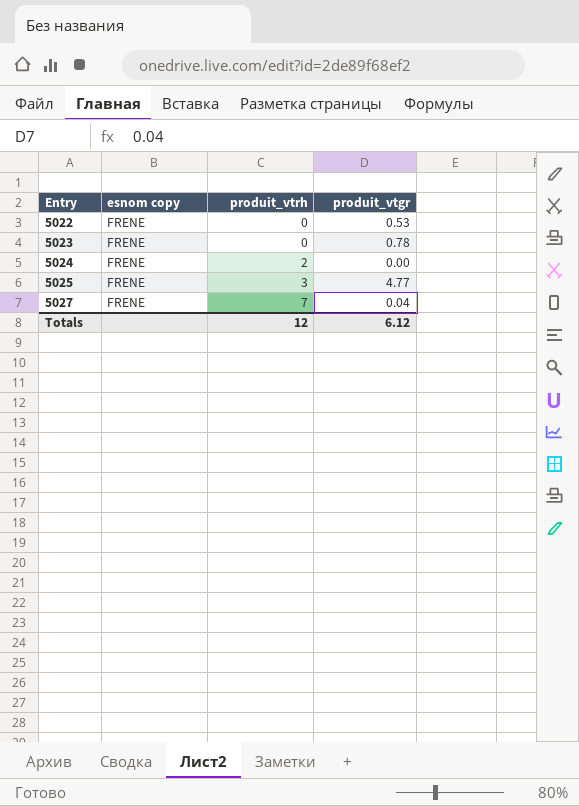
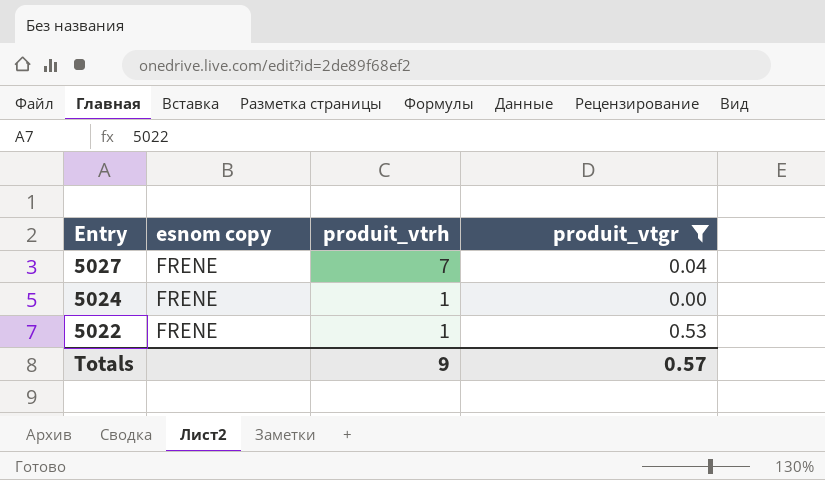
filter: none -> produit_vtgr <= 0.53
row order: Entry ascending -> Entry descending
5024 | produit_vtrh: 2 -> 1
5022 | produit_vtrh: 0 -> 1
Totals | produit_vtrh: 12 -> 9
Totals | produit_vtgr: 6.12 -> 0.57

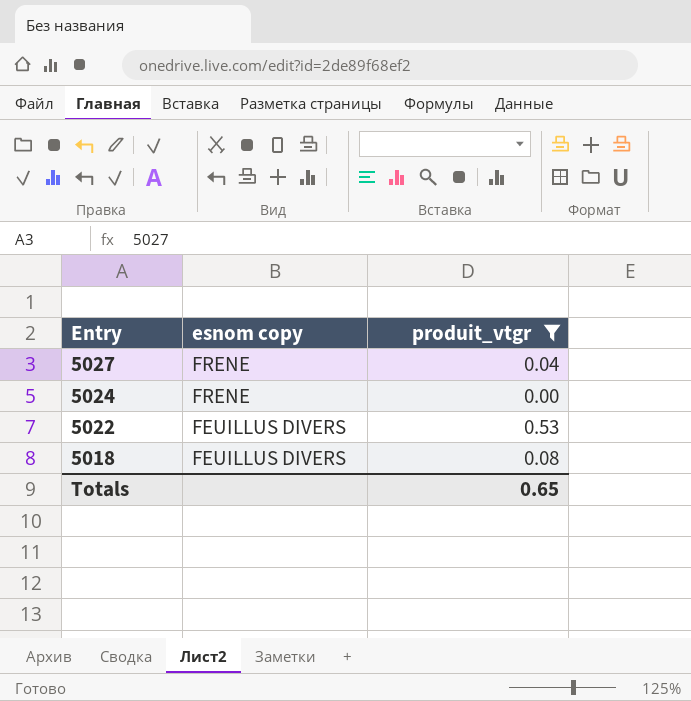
column produit_vtrh | position: 3 -> none
5022 | esnom copy: FRENE -> FEUILLUS DIVERS
row 5018: none -> FEUILLUS DIVERS | 0.08
Totals | produit_vtgr: 0.57 -> 0.65

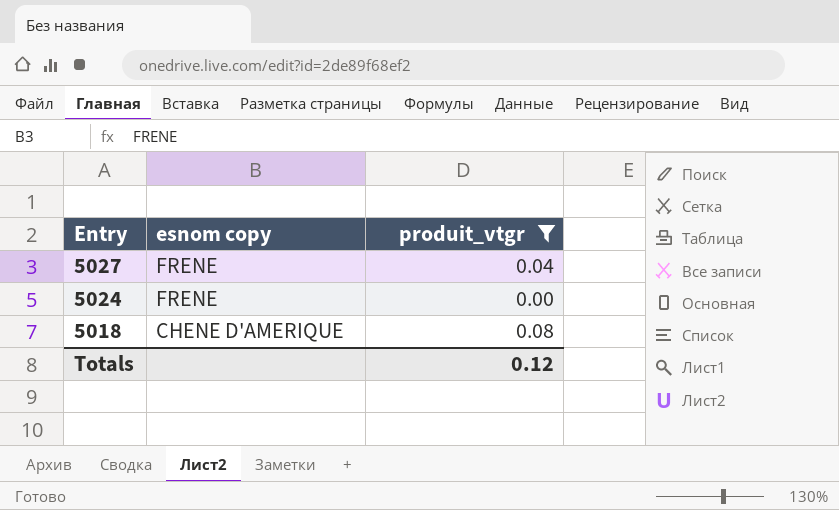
row 5022: FEUILLUS DIVERS | 0.53 -> none
5018 | esnom copy: FEUILLUS DIVERS -> CHENE D'AMERIQUE
Totals | produit_vtgr: 0.65 -> 0.12

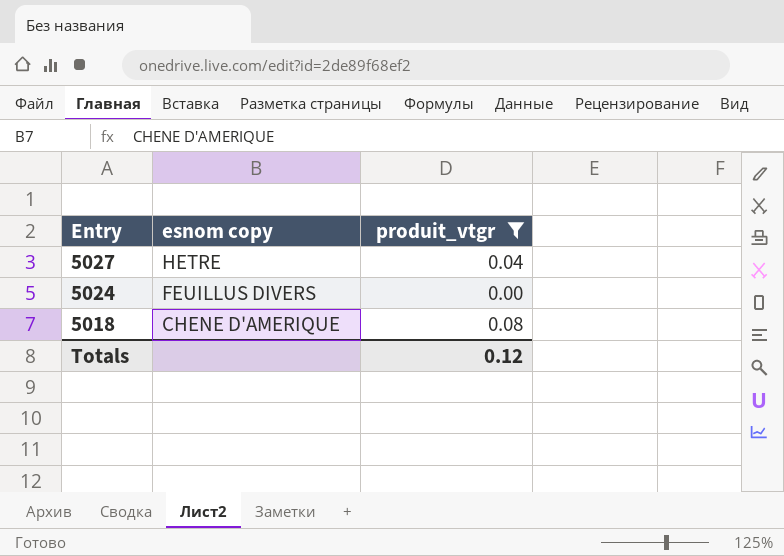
5027 | esnom copy: FRENE -> HETRE
5024 | esnom copy: FRENE -> FEUILLUS DIVERS

